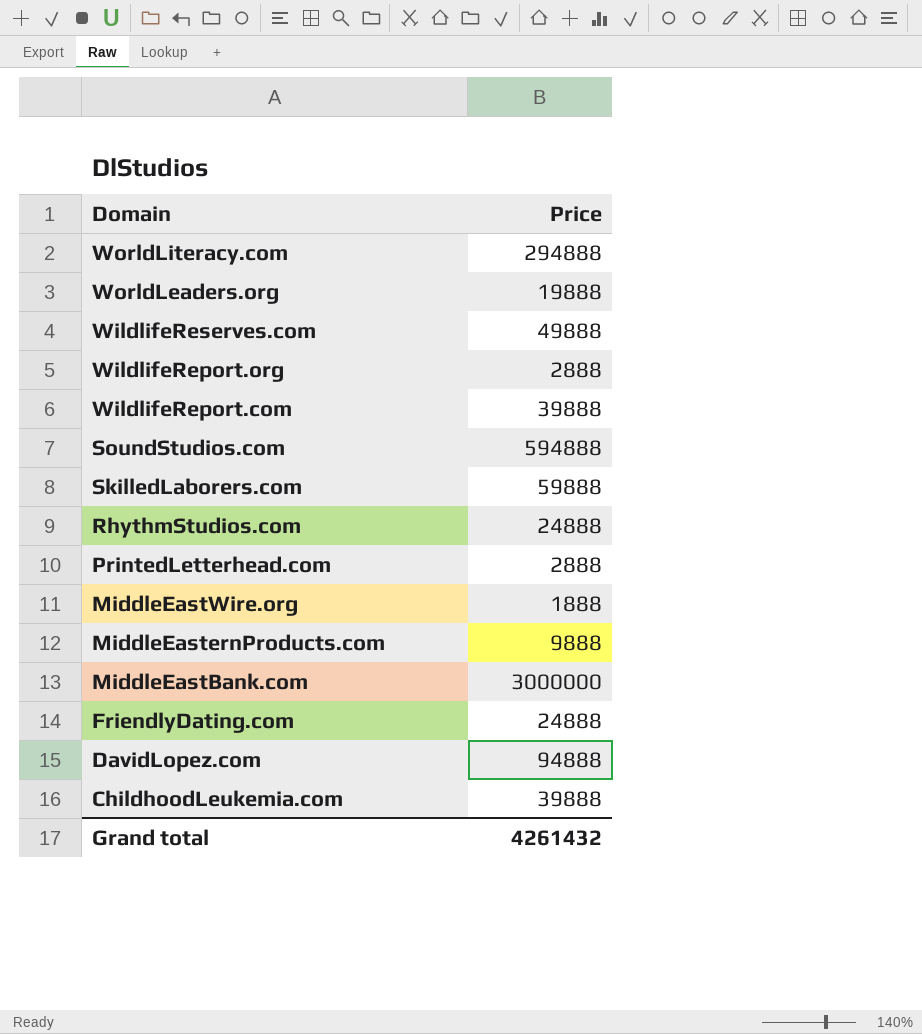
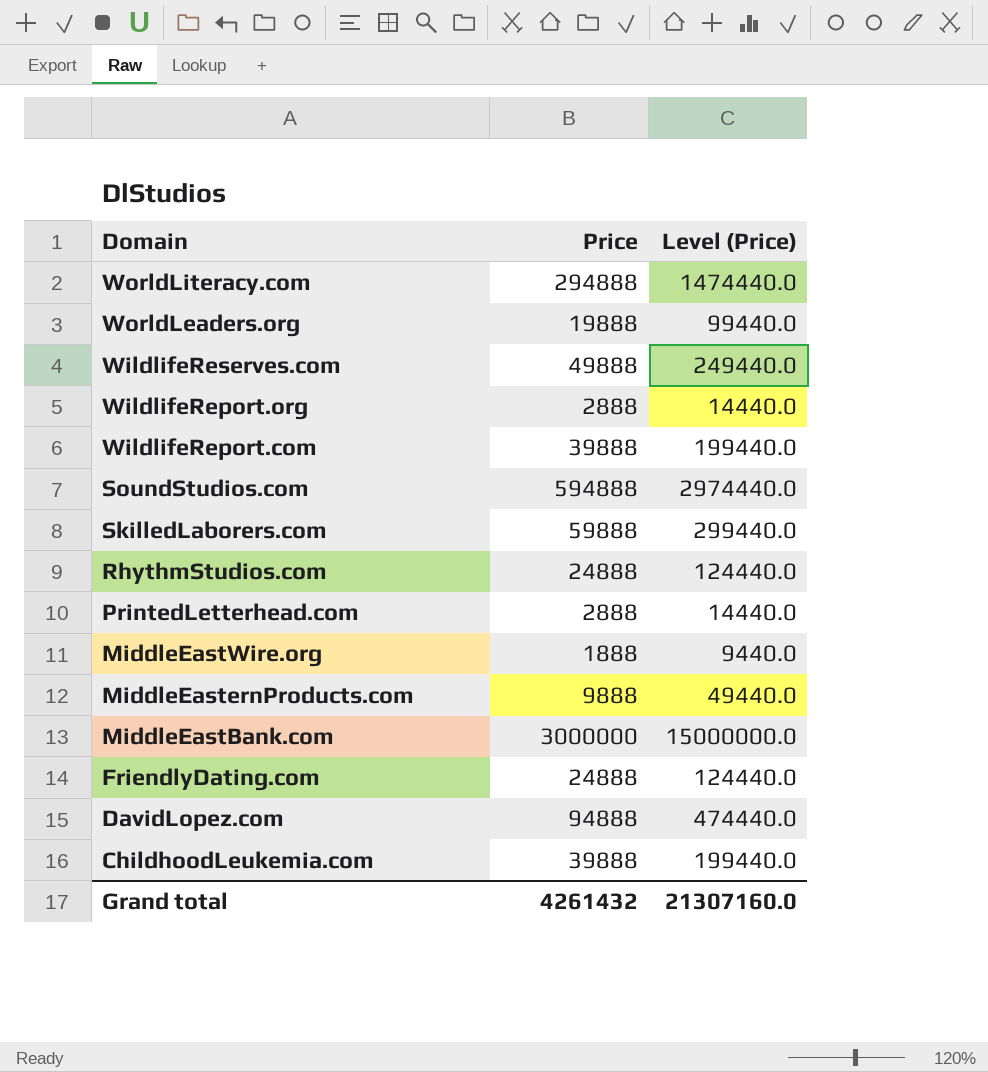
column Level (Price) | formula: none -> [Price] * 5

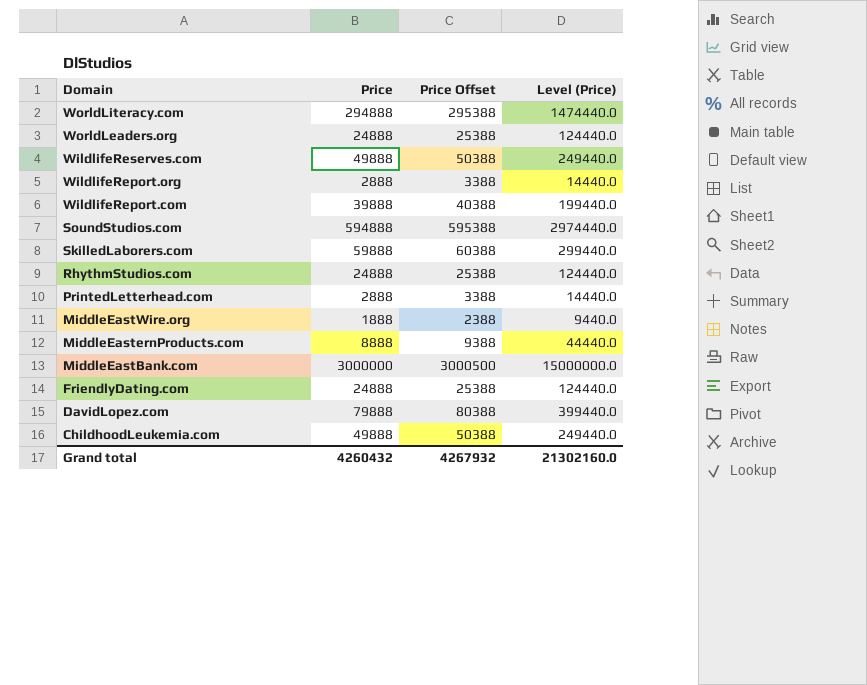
column Price Offset | formula: none -> [Price] + 500
WorldLeaders.org | Price: 19888 -> 24888
WorldLeaders.org | Level (Price): 99440.0 -> 124440.0
MiddleEasternProducts.com | Price: 9888 -> 8888
MiddleEasternProducts.com | Level (Price): 49440.0 -> 44440.0
DavidLopez.com | Price: 94888 -> 79888
DavidLopez.com | Level (Price): 474440.0 -> 399440.0
ChildhoodLeukemia.com | Price: 39888 -> 49888
ChildhoodLeukemia.com | Level (Price): 199440.0 -> 249440.0
Grand total | Price: 4261432 -> 4260432
Grand total | Level (Price): 21307160.0 -> 21302160.0

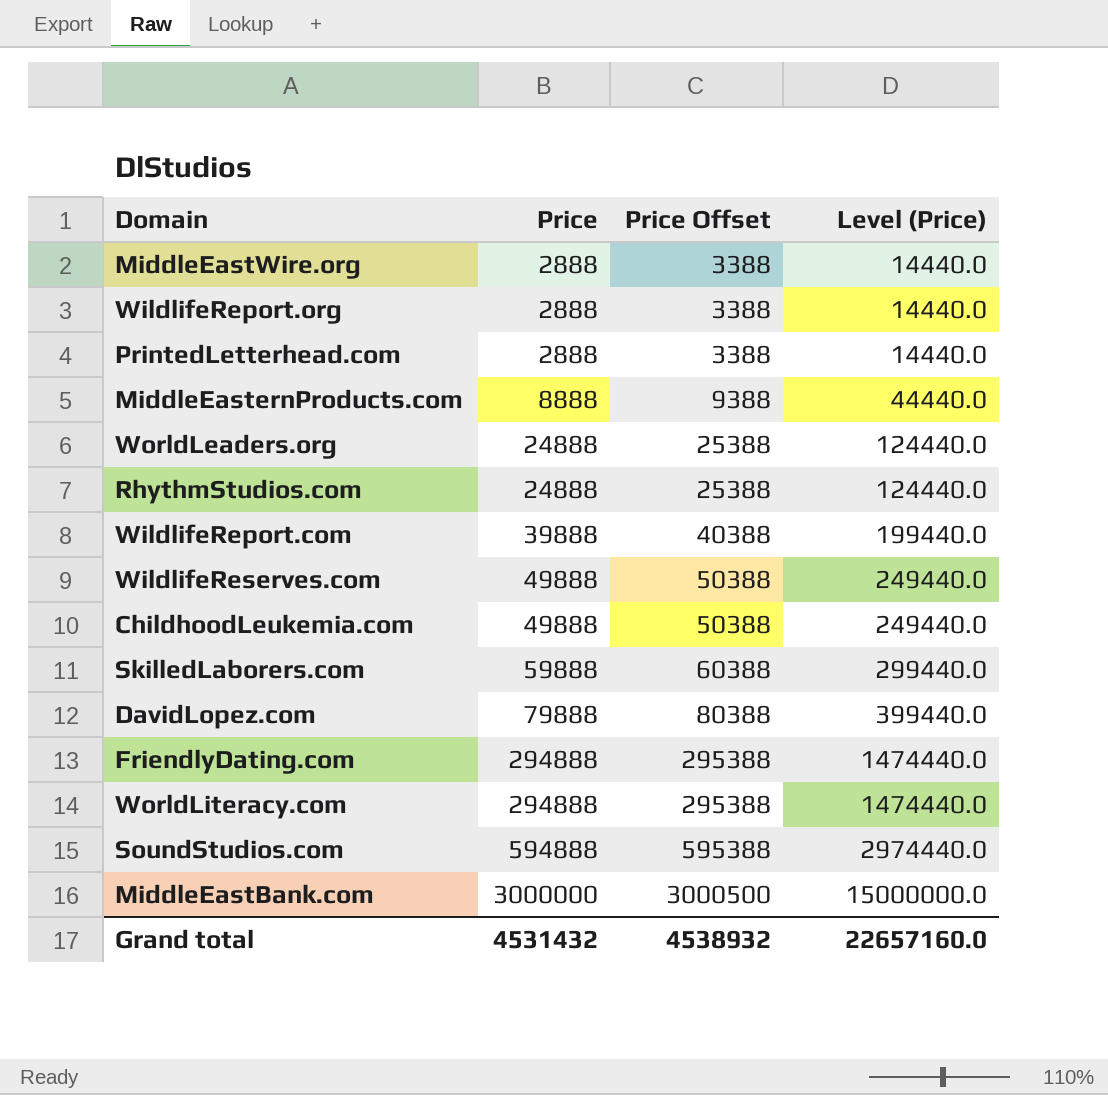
row order: Domain descending -> Price ascending
MiddleEastWire.org | Price: 1888 -> 2888
MiddleEastWire.org | Price Offset: 2388 -> 3388
MiddleEastWire.org | Level (Price): 9440.0 -> 14440.0
FriendlyDating.com | Price: 24888 -> 294888
FriendlyDating.com | Price Offset: 25388 -> 295388
FriendlyDating.com | Level (Price): 124440.0 -> 1474440.0
Grand total | Price: 4260432 -> 4531432
Grand total | Price Offset: 4267932 -> 4538932
Grand total | Level (Price): 21302160.0 -> 22657160.0

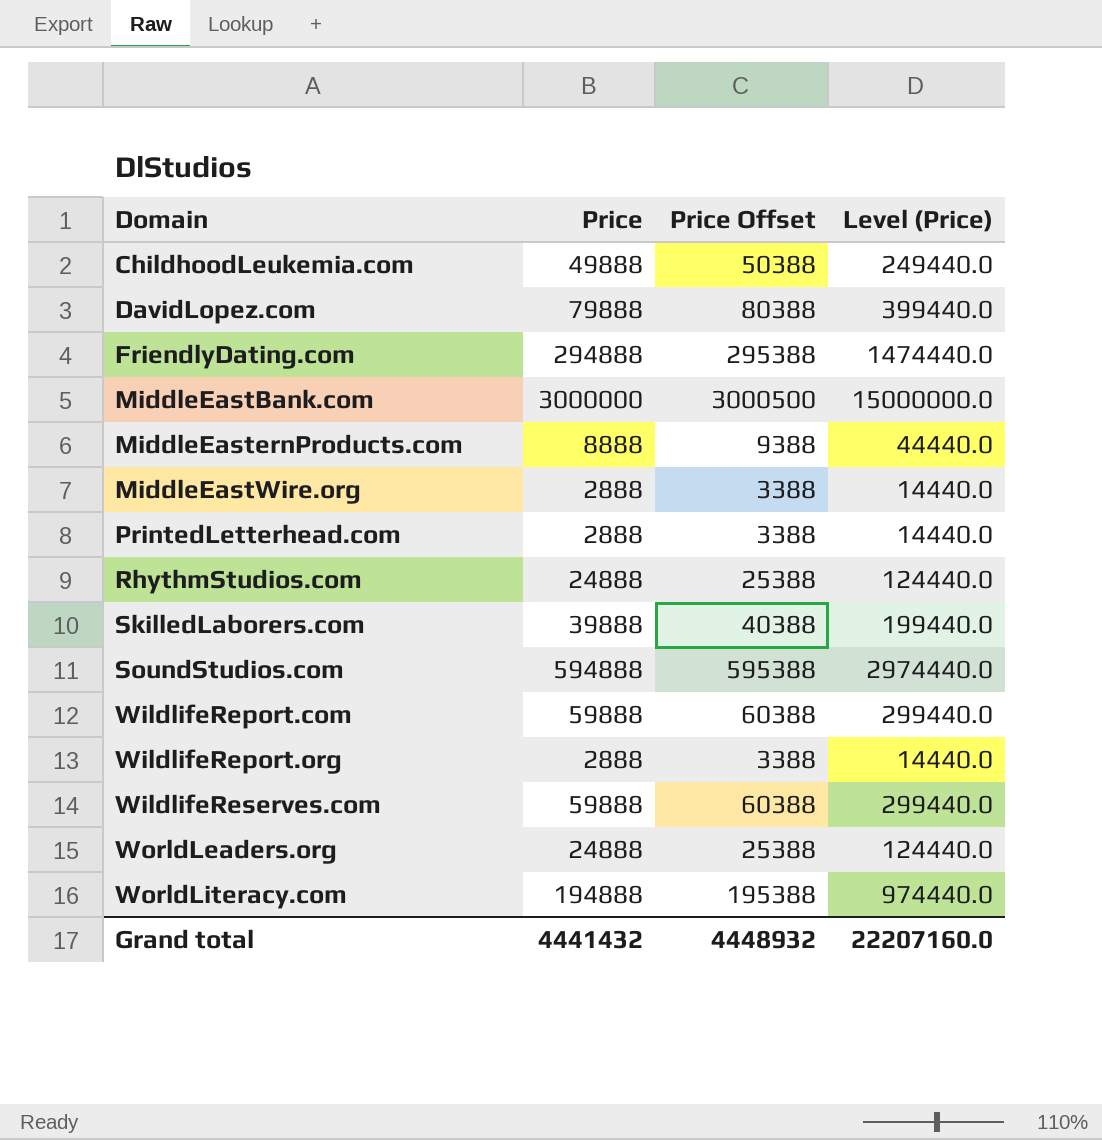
row order: Price ascending -> Domain ascending
SkilledLaborers.com | Price: 59888 -> 39888
SkilledLaborers.com | Price Offset: 60388 -> 40388
SkilledLaborers.com | Level (Price): 299440.0 -> 199440.0
WildlifeReport.com | Price: 39888 -> 59888
WildlifeReport.com | Price Offset: 40388 -> 60388
WildlifeReport.com | Level (Price): 199440.0 -> 299440.0
WildlifeReserves.com | Price: 49888 -> 59888
WildlifeReserves.com | Price Offset: 50388 -> 60388
WildlifeReserves.com | Level (Price): 249440.0 -> 299440.0
WorldLiteracy.com | Price: 294888 -> 194888
WorldLiteracy.com | Price Offset: 295388 -> 195388
WorldLiteracy.com | Level (Price): 1474440.0 -> 974440.0
Grand total | Price: 4531432 -> 4441432
Grand total | Price Offset: 4538932 -> 4448932
Grand total | Level (Price): 22657160.0 -> 22207160.0

